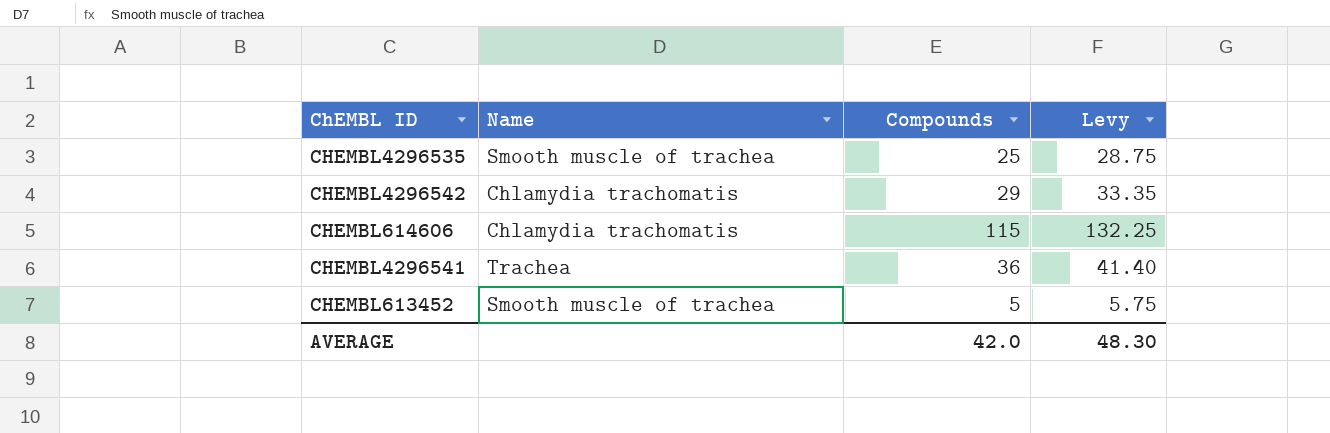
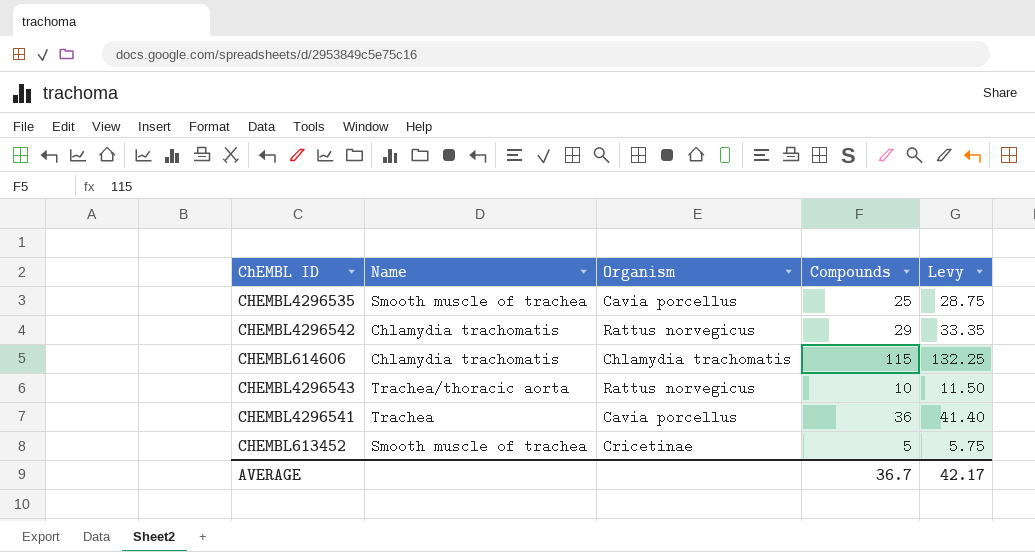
column Organism | position: none -> 3
row CHEMBL4296543: none -> Trachea/thoracic aorta | Rattus norvegicus | 10 | 11.50
AVERAGE | Compounds: 42.0 -> 36.7
AVERAGE | Levy: 48.30 -> 42.17

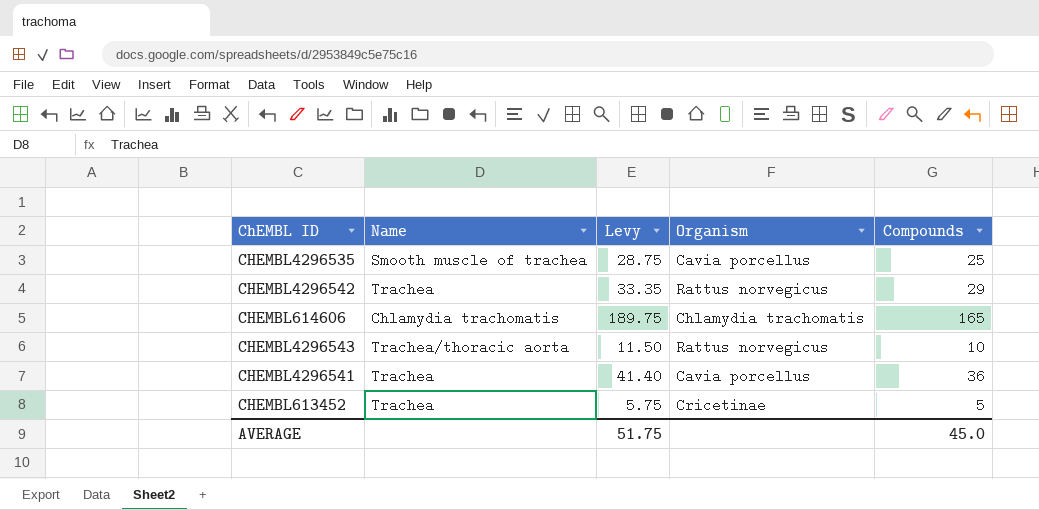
column Levy | position: 5 -> 3
CHEMBL4296542 | Name: Chlamydia trachomatis -> Trachea
CHEMBL614606 | Levy: 132.25 -> 189.75
CHEMBL614606 | Compounds: 115 -> 165
CHEMBL613452 | Name: Smooth muscle of trachea -> Trachea
AVERAGE | Levy: 42.17 -> 51.75
AVERAGE | Compounds: 36.7 -> 45.0

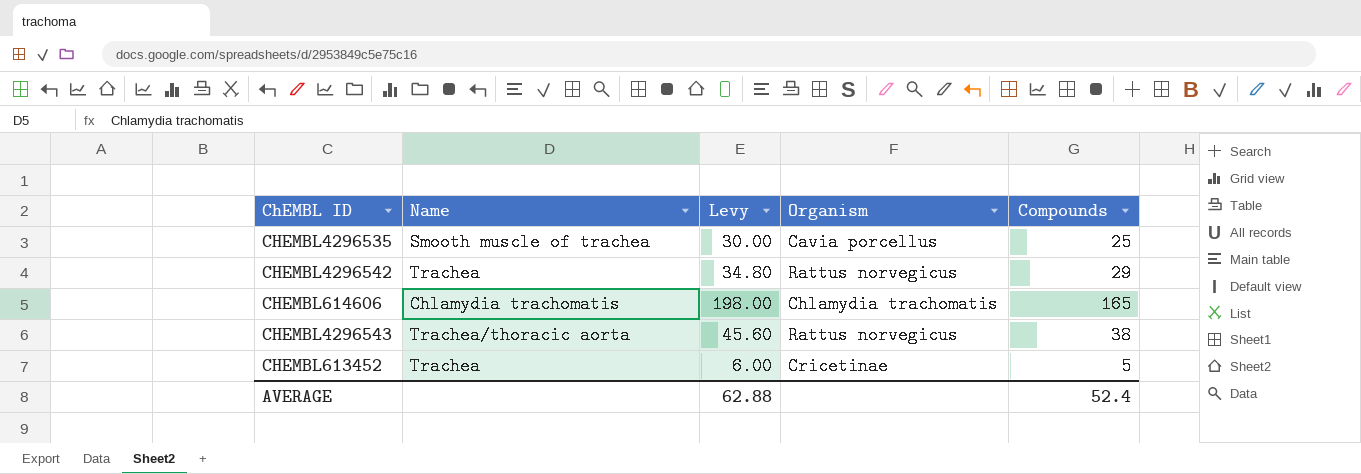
column Levy | formula: [Compounds] * 1.15 -> [Compounds] * 1.2
row CHEMBL4296541: Trachea | 41.40 | Cavia porcellus | 36 -> none
CHEMBL4296543 | Compounds: 10 -> 38
AVERAGE | Levy: 51.75 -> 62.88
AVERAGE | Compounds: 45.0 -> 52.4

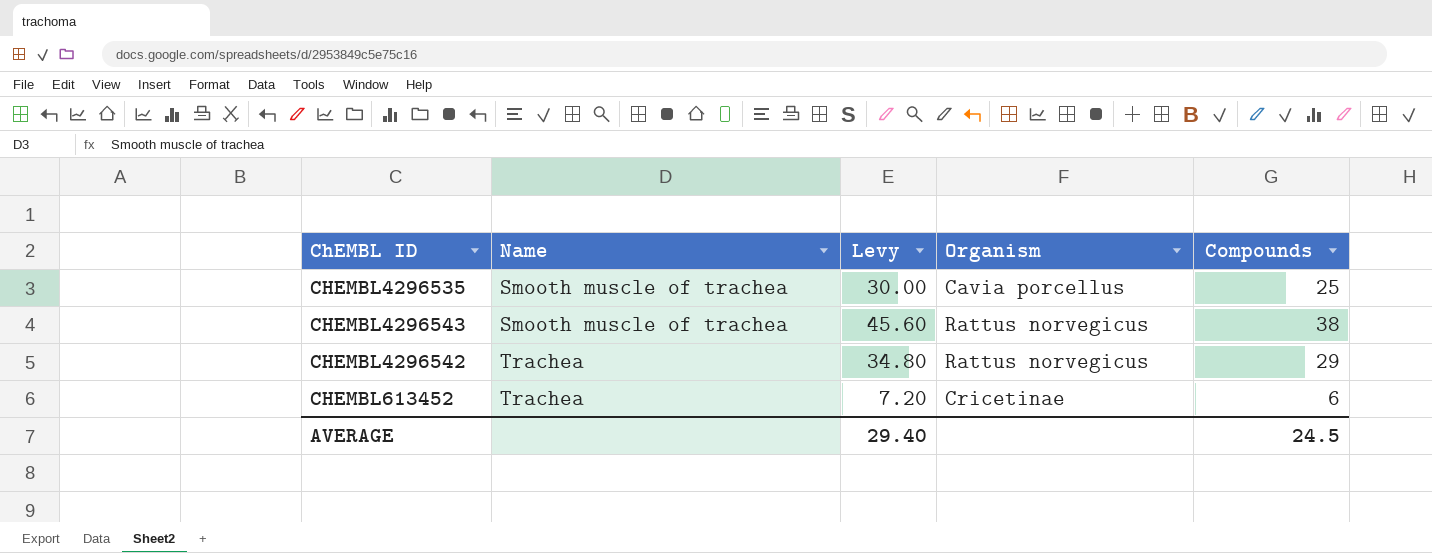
row order: none -> Name ascending
row CHEMBL614606: Chlamydia trachomatis | 198.00 | Chlamydia trachomatis | 165 -> none
CHEMBL4296543 | Name: Trachea/thoracic aorta -> Smooth muscle of trachea
CHEMBL613452 | Levy: 6.00 -> 7.20
CHEMBL613452 | Compounds: 5 -> 6
AVERAGE | Levy: 62.88 -> 29.40
AVERAGE | Compounds: 52.4 -> 24.5

